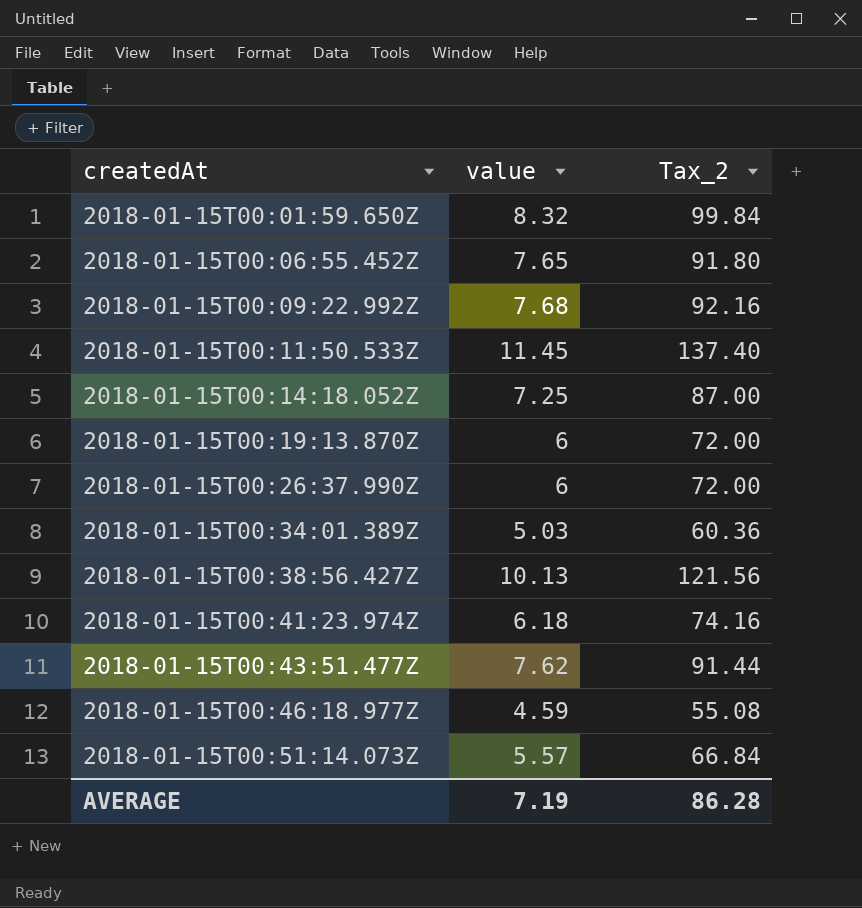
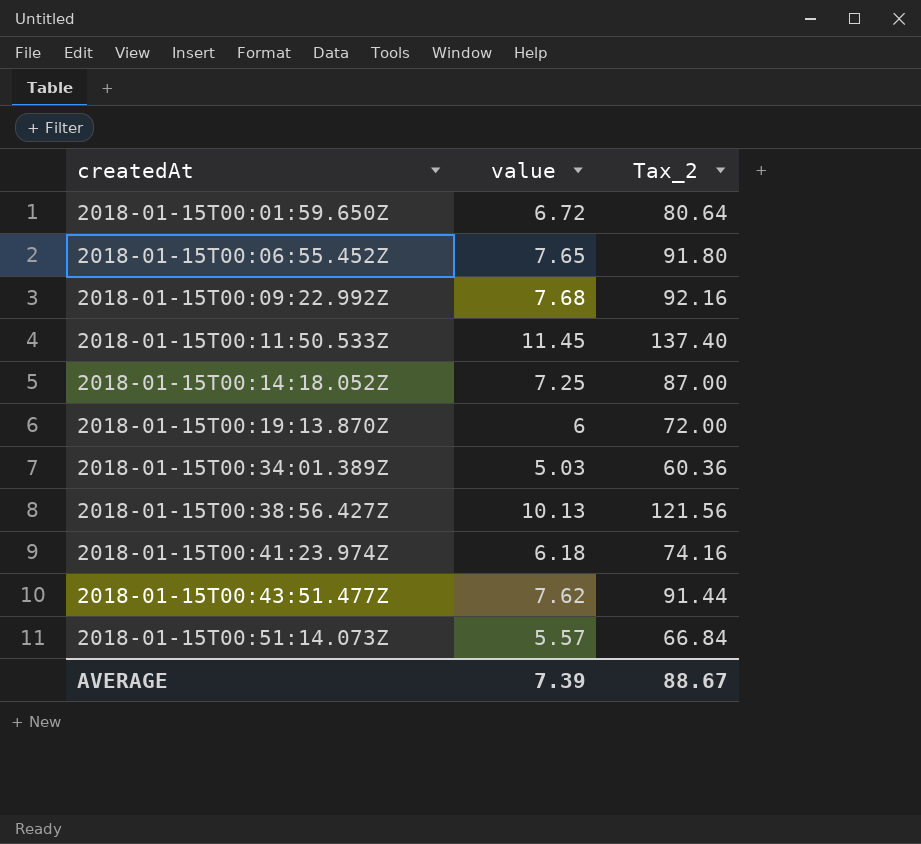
row 2018-01-15T00:26:37.990Z: 6 | 72.00 -> none
row 2018-01-15T00:46:18.977Z: 4.59 | 55.08 -> none
2018-01-15T00:01:59.650Z | value: 8.32 -> 6.72
2018-01-15T00:01:59.650Z | Tax_2: 99.84 -> 80.64
AVERAGE | value: 7.19 -> 7.39
AVERAGE | Tax_2: 86.28 -> 88.67

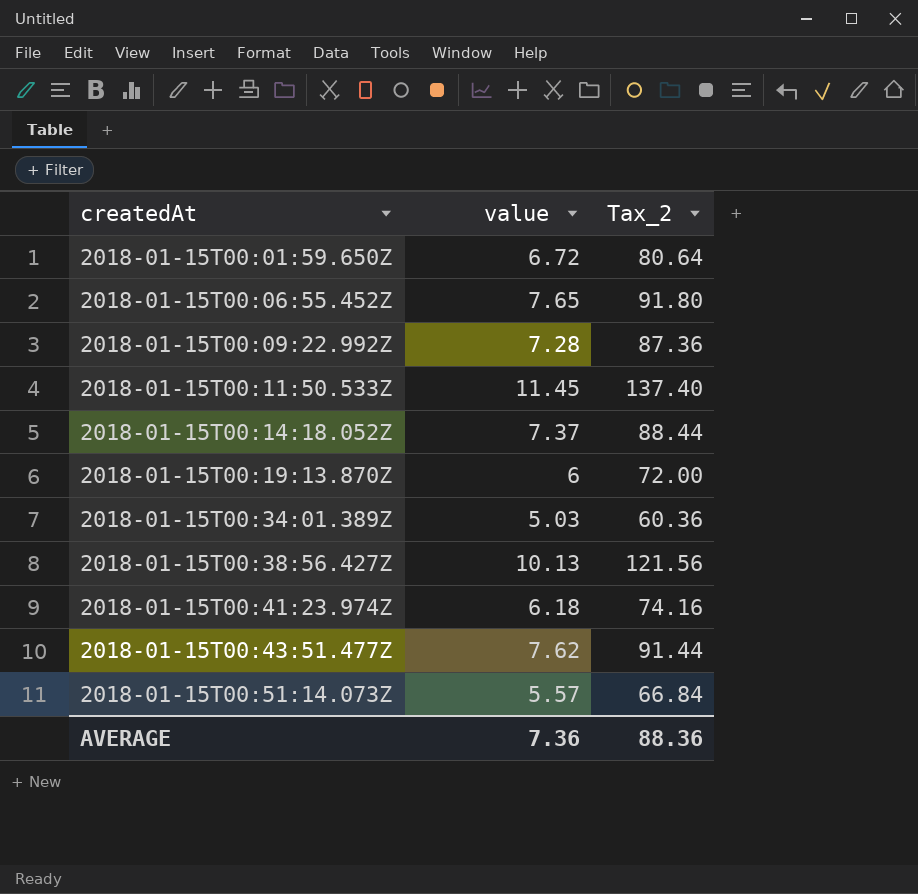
2018-01-15T00:09:22.992Z | value: 7.68 -> 7.28
2018-01-15T00:09:22.992Z | Tax_2: 92.16 -> 87.36
2018-01-15T00:14:18.052Z | value: 7.25 -> 7.37
2018-01-15T00:14:18.052Z | Tax_2: 87.00 -> 88.44
AVERAGE | value: 7.39 -> 7.36
AVERAGE | Tax_2: 88.67 -> 88.36

